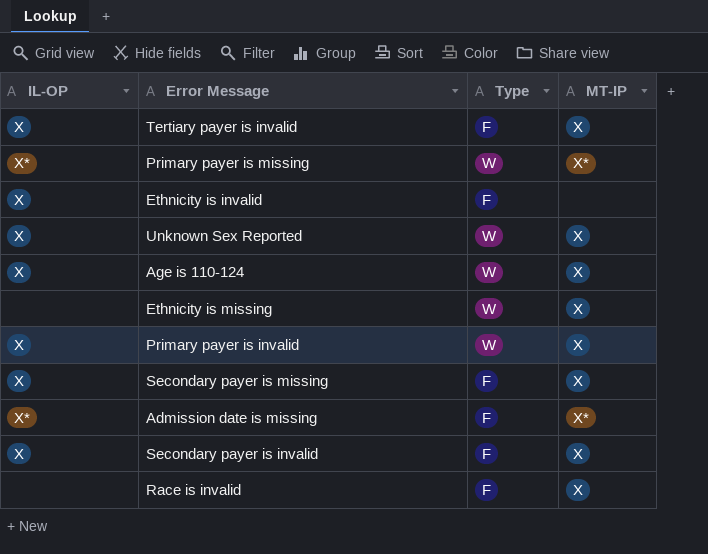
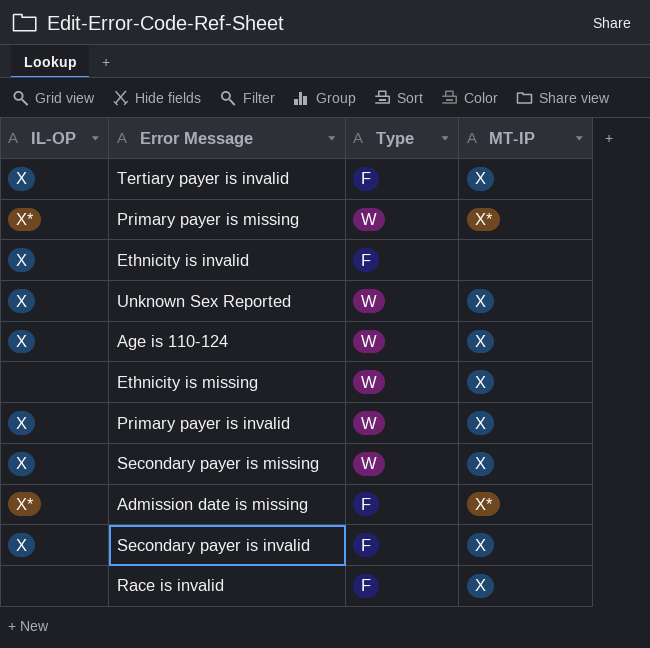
Secondary payer is missing | Type: F -> W

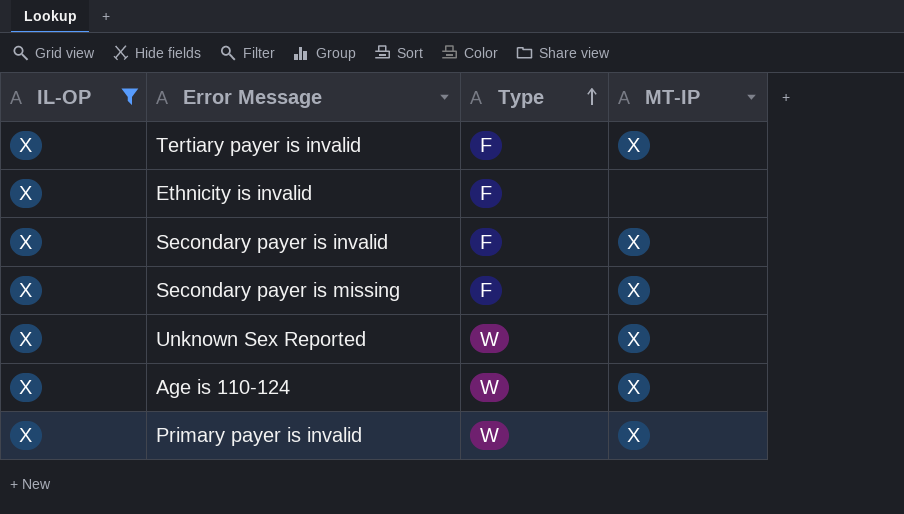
filter: none -> IL-OP = X
row order: none -> Type ascending
Secondary payer is missing | Type: W -> F

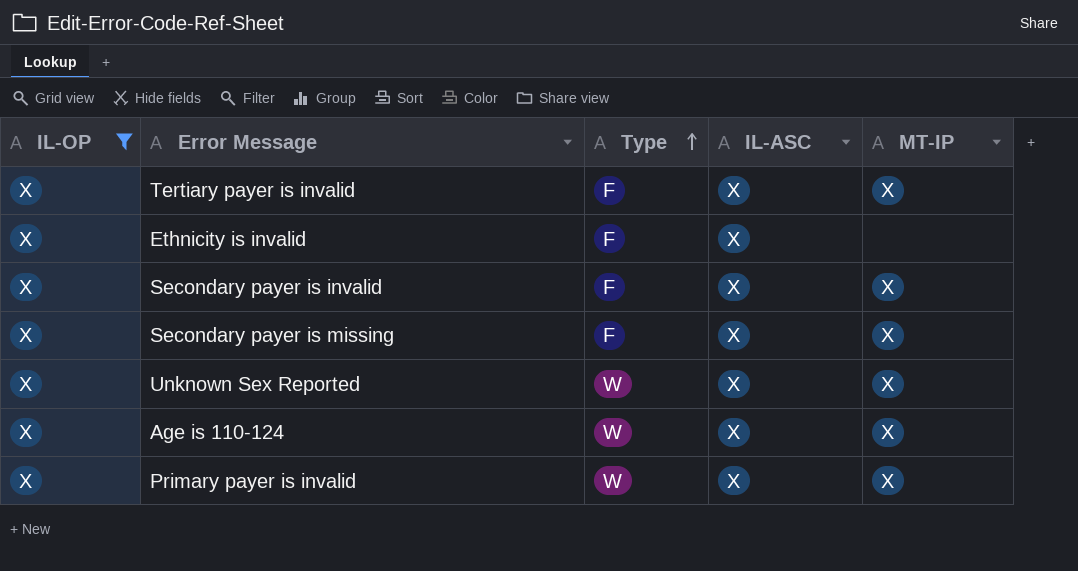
column IL-ASC | position: none -> 4

